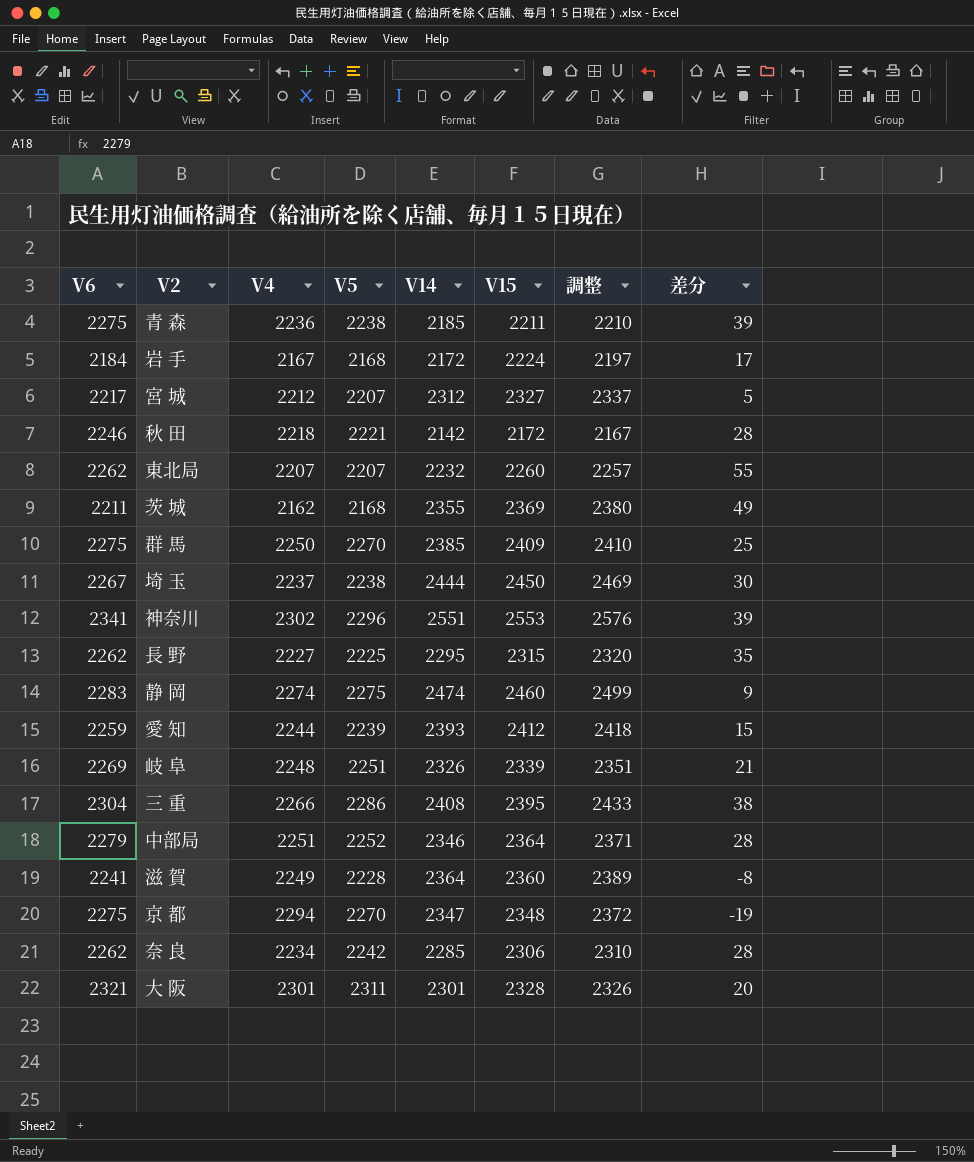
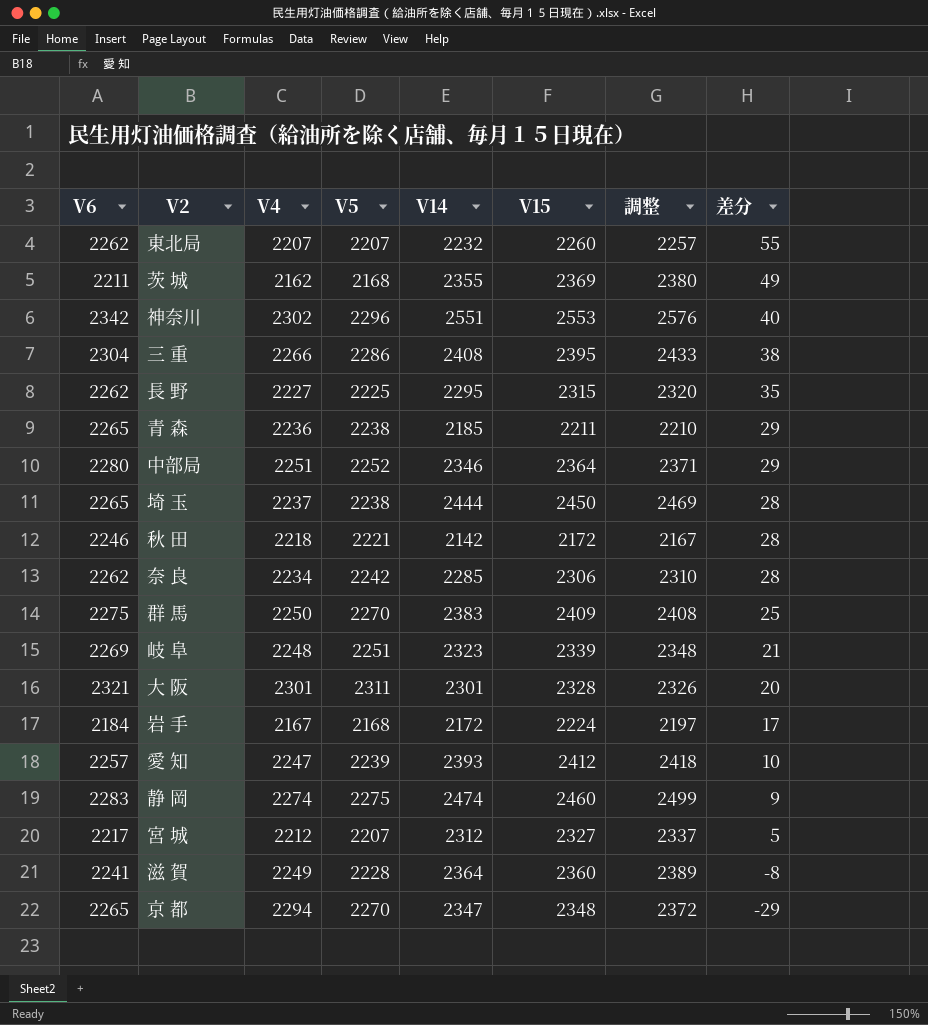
row order: none -> 差分 descending
神奈川 | V6: 2341 -> 2342
神奈川 | 差分: 39 -> 40
青 森 | V6: 2275 -> 2265
青 森 | 差分: 39 -> 29
中部局 | V6: 2279 -> 2280
中部局 | 差分: 28 -> 29
埼 玉 | V6: 2267 -> 2265
埼 玉 | 差分: 30 -> 28
群 馬 | V14: 2385 -> 2383
群 馬 | 調整: 2410 -> 2408
岐 阜 | V14: 2326 -> 2323
岐 阜 | 調整: 2351 -> 2348
愛 知 | V6: 2259 -> 2257
愛 知 | V4: 2244 -> 2247
愛 知 | 差分: 15 -> 10
京 都 | V6: 2275 -> 2265
京 都 | 差分: -19 -> -29

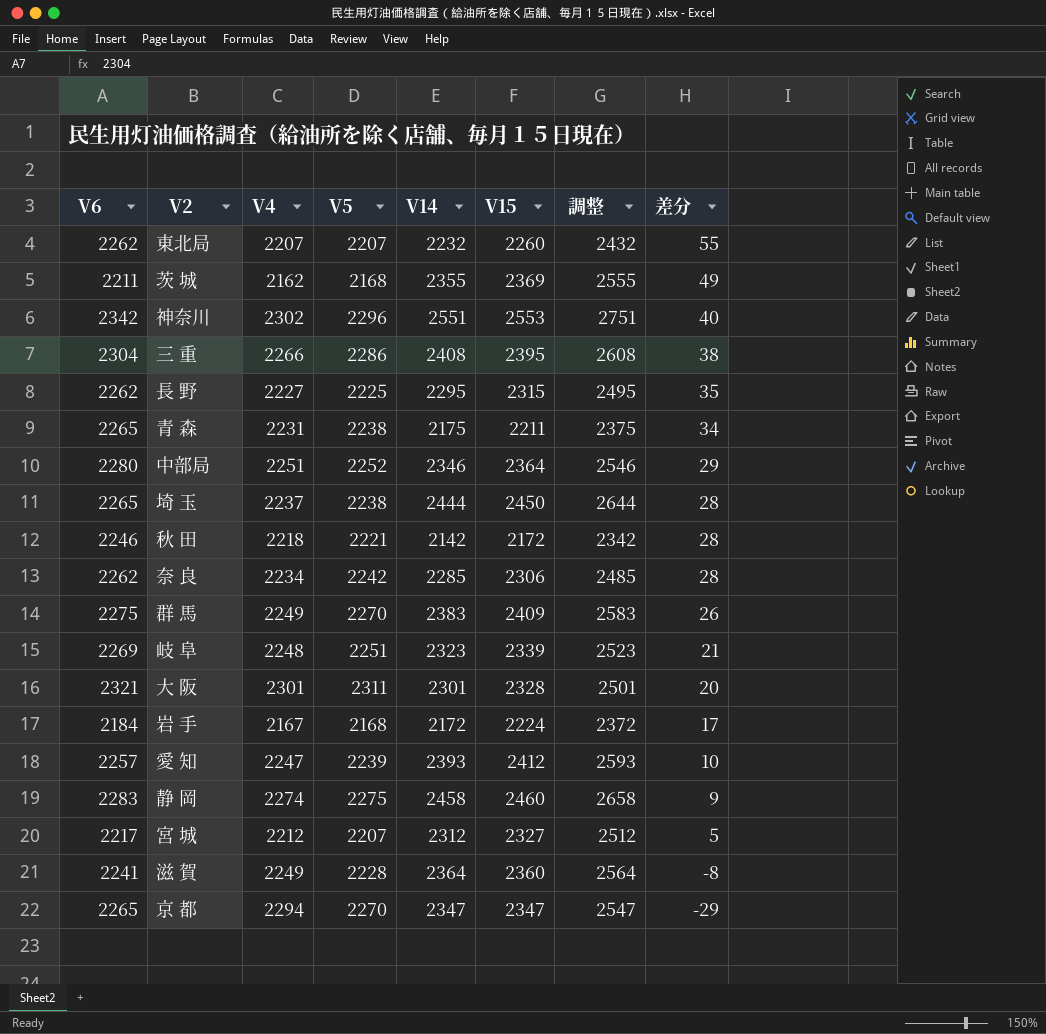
column 調整 | formula: [V14] + 25 -> [V14] + 200
青 森 | V4: 2236 -> 2231
青 森 | V14: 2185 -> 2175
青 森 | 差分: 29 -> 34
群 馬 | V4: 2250 -> 2249
群 馬 | 差分: 25 -> 26
静 岡 | V14: 2474 -> 2458
京 都 | V15: 2348 -> 2347

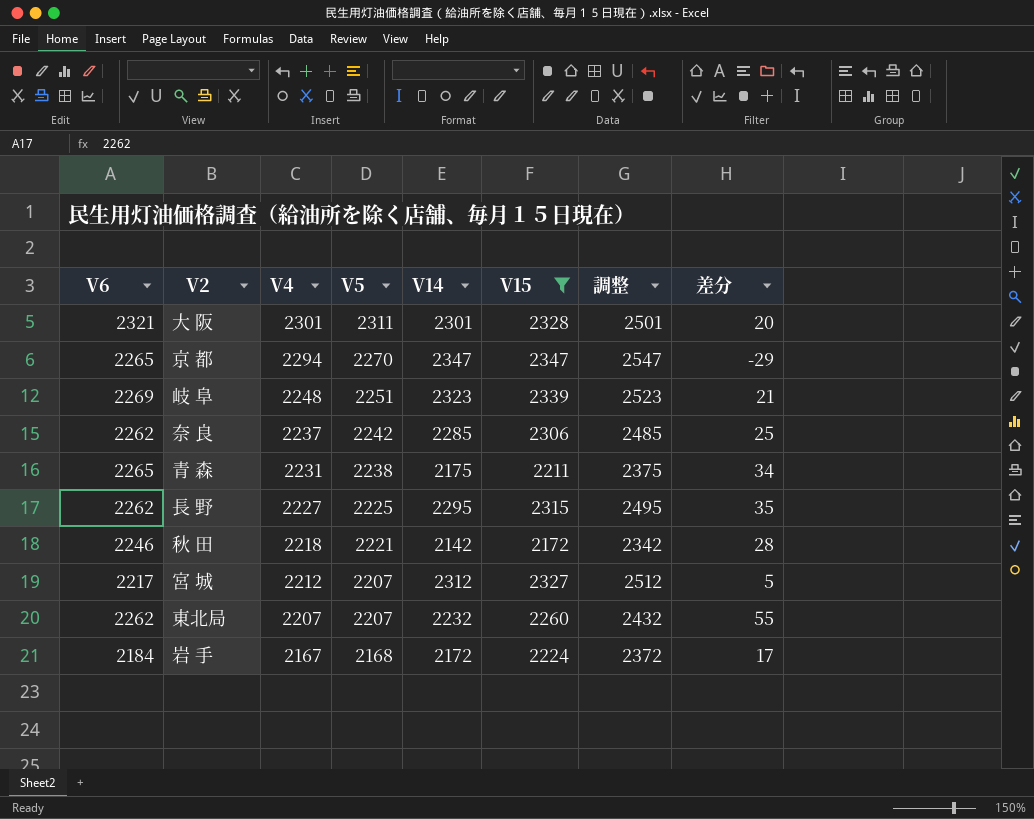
filter: none -> V15 <= 2347
row order: 差分 descending -> V4 descending
奈 良 | V4: 2234 -> 2237
奈 良 | 差分: 28 -> 25

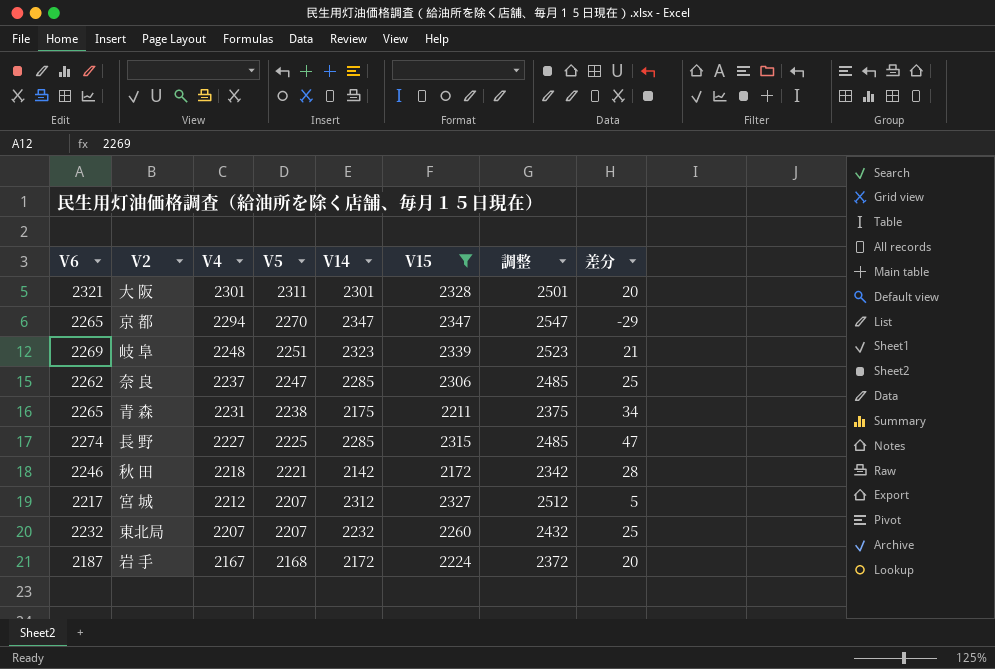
奈 良 | V5: 2242 -> 2247
長 野 | V6: 2262 -> 2274
長 野 | V14: 2295 -> 2285
長 野 | 調整: 2495 -> 2485
長 野 | 差分: 35 -> 47
東北局 | V6: 2262 -> 2232
東北局 | 差分: 55 -> 25
岩 手 | V6: 2184 -> 2187
岩 手 | 差分: 17 -> 20

